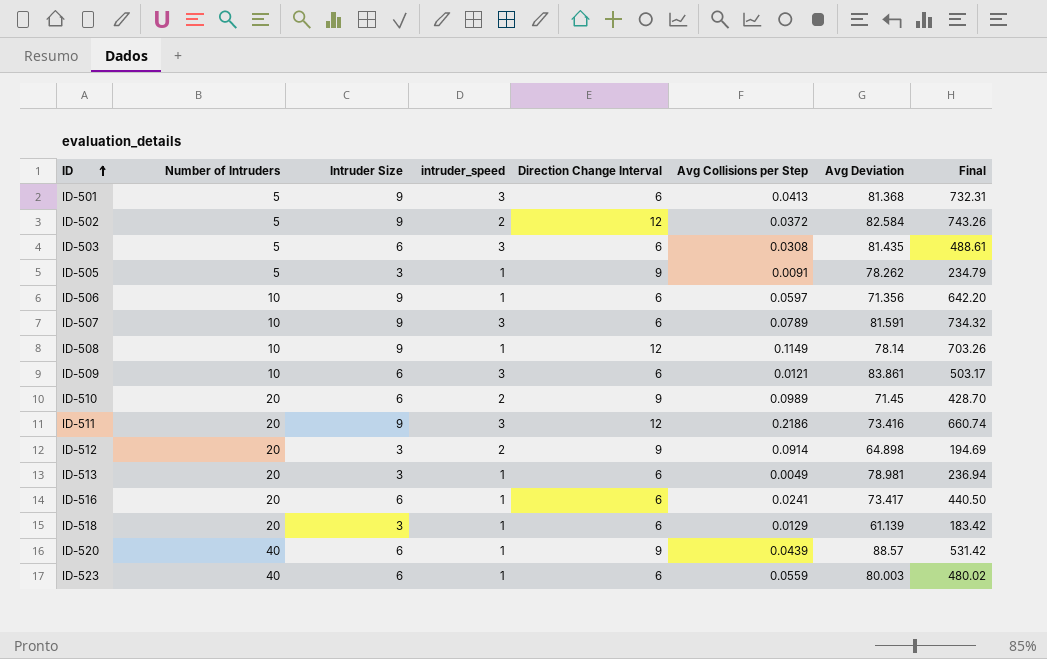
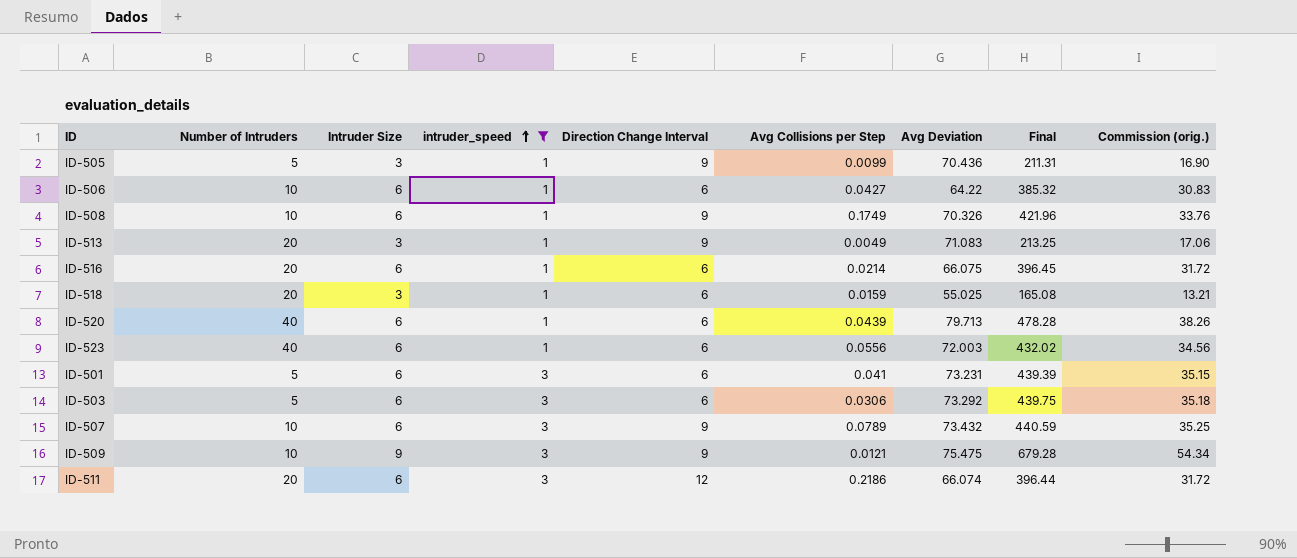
filter: none -> intruder_speed != 2
row order: ID ascending -> intruder_speed ascending
column Commission (orig.) | formula: none -> [Final] * 0.08
ID-505 | Avg Collisions per Step: 0.0091 -> 0.0099
ID-505 | Avg Deviation: 78.262 -> 70.436
ID-505 | Final: 234.79 -> 211.31
ID-506 | Intruder Size: 9 -> 6
ID-506 | Avg Collisions per Step: 0.0597 -> 0.0427
ID-506 | Avg Deviation: 71.356 -> 64.22
ID-506 | Final: 642.20 -> 385.32
ID-508 | Intruder Size: 9 -> 6
ID-508 | Direction Change Interval: 12 -> 9
ID-508 | Avg Collisions per Step: 0.1149 -> 0.1749
ID-508 | Avg Deviation: 78.14 -> 70.326
ID-508 | Final: 703.26 -> 421.96
ID-513 | Direction Change Interval: 6 -> 9
ID-513 | Avg Deviation: 78.981 -> 71.083
ID-513 | Final: 236.94 -> 213.25
ID-516 | Avg Collisions per Step: 0.0241 -> 0.0214
ID-516 | Avg Deviation: 73.417 -> 66.075
ID-516 | Final: 440.50 -> 396.45
ID-518 | Avg Collisions per Step: 0.0129 -> 0.0159
ID-518 | Avg Deviation: 61.139 -> 55.025
ID-518 | Final: 183.42 -> 165.08
ID-520 | Direction Change Interval: 9 -> 6
ID-520 | Avg Deviation: 88.57 -> 79.713
ID-520 | Final: 531.42 -> 478.28
ID-523 | Avg Collisions per Step: 0.0559 -> 0.0556
ID-523 | Avg Deviation: 80.003 -> 72.003
ID-523 | Final: 480.02 -> 432.02
ID-501 | Intruder Size: 9 -> 6
ID-501 | Avg Collisions per Step: 0.0413 -> 0.041
ID-501 | Avg Deviation: 81.368 -> 73.231
ID-501 | Final: 732.31 -> 439.39
ID-503 | Avg Collisions per Step: 0.0308 -> 0.0306
ID-503 | Avg Deviation: 81.435 -> 73.292
ID-503 | Final: 488.61 -> 439.75
ID-507 | Intruder Size: 9 -> 6
ID-507 | Direction Change Interval: 6 -> 9
ID-507 | Avg Deviation: 81.591 -> 73.432
ID-507 | Final: 734.32 -> 440.59
ID-509 | Intruder Size: 6 -> 9
ID-509 | Direction Change Interval: 6 -> 9
ID-509 | Avg Deviation: 83.861 -> 75.475
ID-509 | Final: 503.17 -> 679.28
ID-511 | Intruder Size: 9 -> 6
ID-511 | Avg Deviation: 73.416 -> 66.074
ID-511 | Final: 660.74 -> 396.44

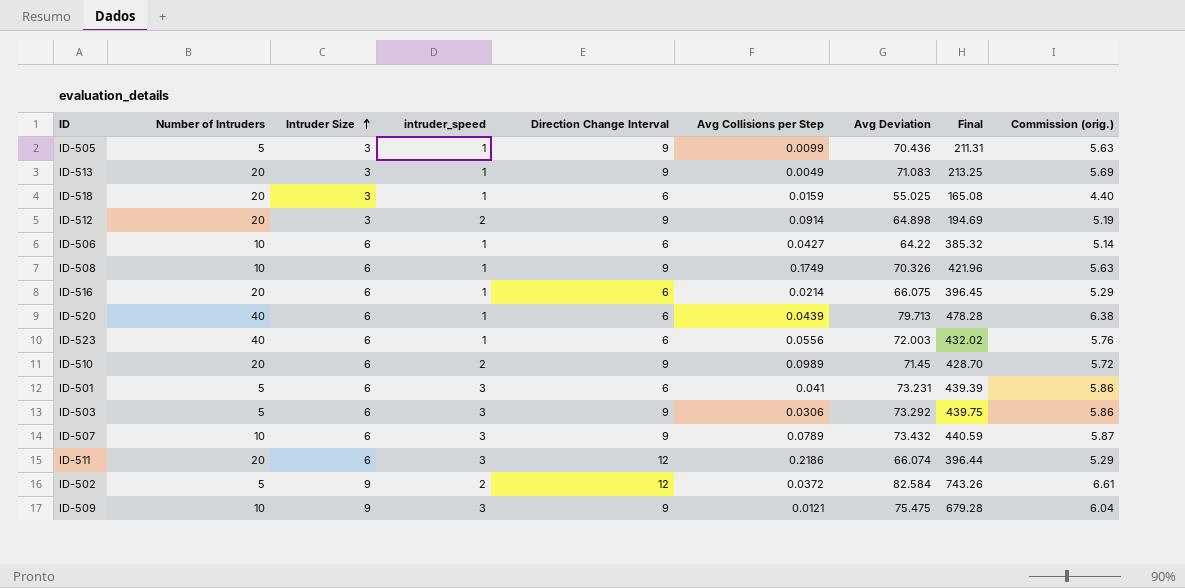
filter: intruder_speed != 2 -> none
row order: intruder_speed ascending -> Intruder Size ascending
column Commission (orig.) | formula: [Final] * 0.08 -> [Avg Deviation] * 0.08
ID-503 | Direction Change Interval: 6 -> 9

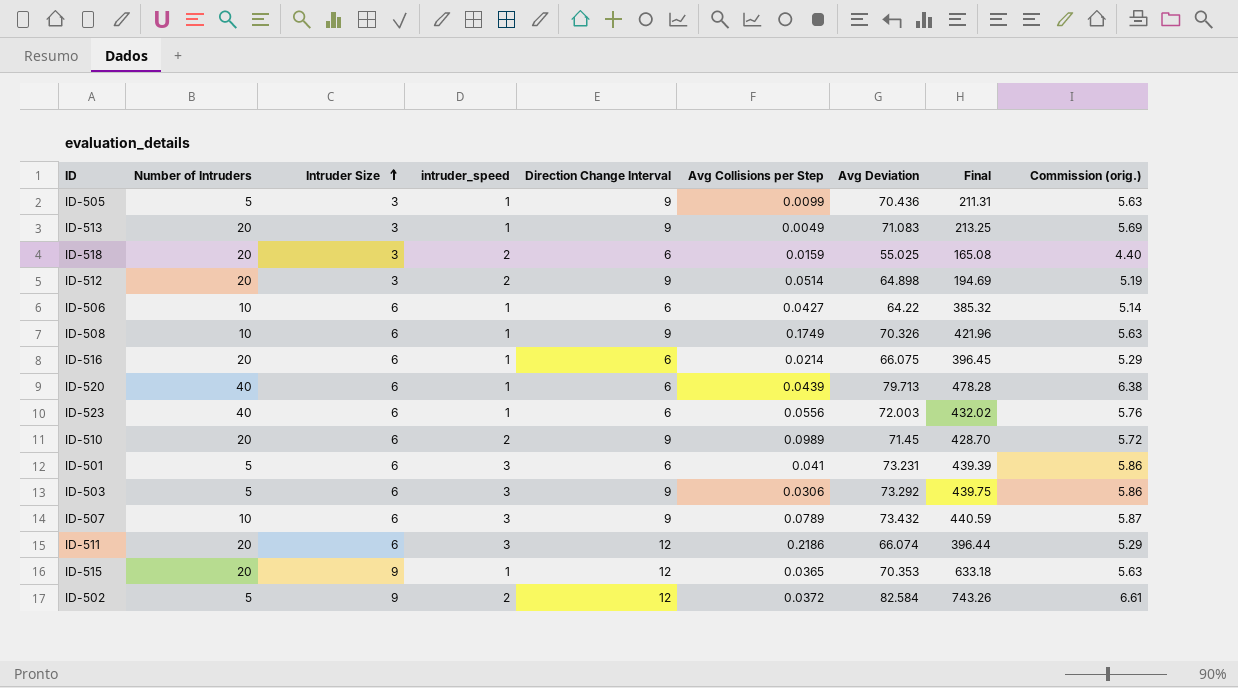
row ID-509: 10 | 9 | 3 | 9 | 0.0121 | 75.475 | 679.28 | 6.04 -> none
ID-518 | intruder_speed: 1 -> 2
ID-512 | Avg Collisions per Step: 0.0914 -> 0.0514
row ID-515: none -> 20 | 9 | 1 | 12 | 0.0365 | 70.353 | 633.18 | 5.63

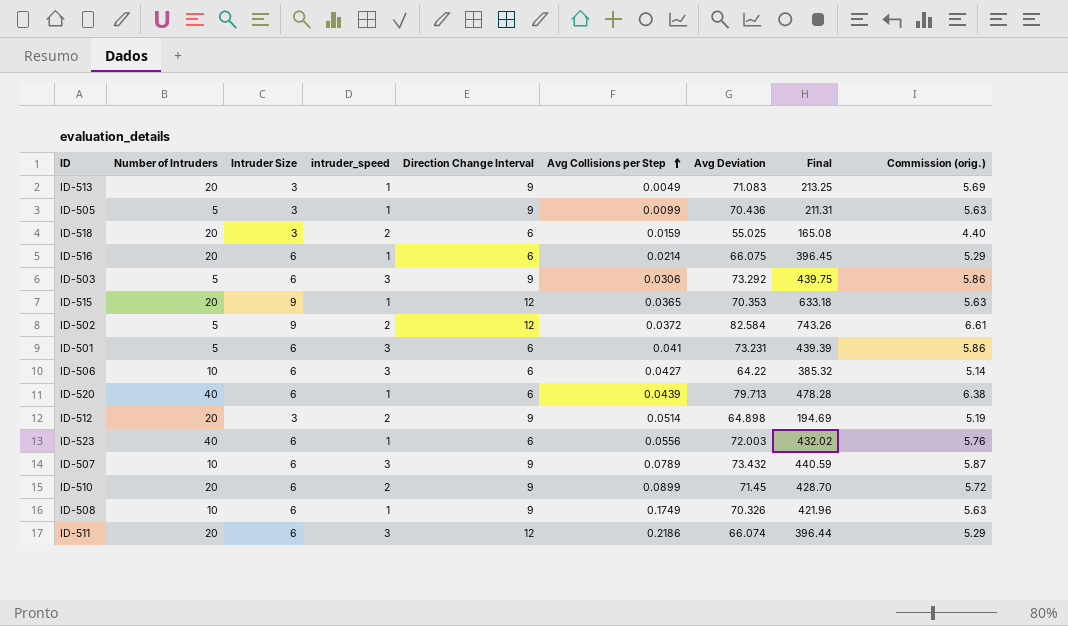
row order: Intruder Size ascending -> Avg Collisions per Step ascending
ID-506 | intruder_speed: 1 -> 3
ID-510 | Avg Collisions per Step: 0.0989 -> 0.0899

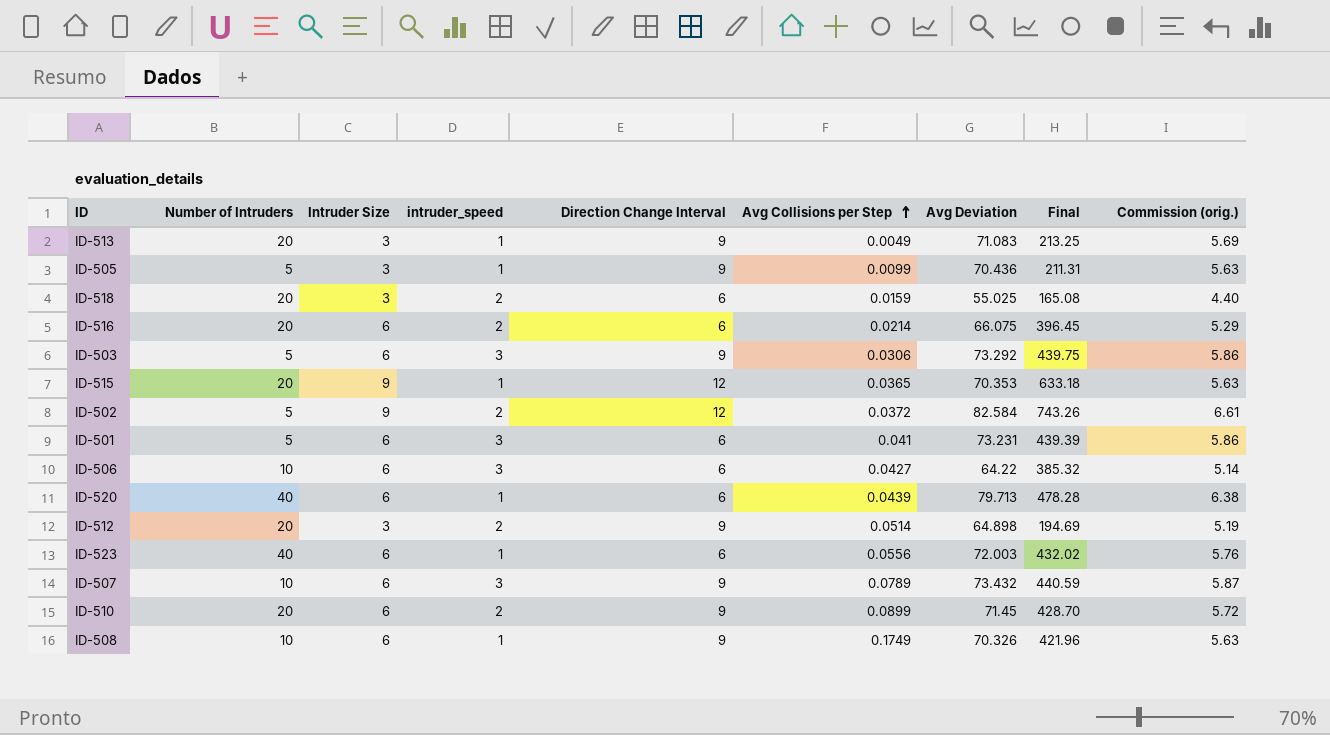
row ID-511: 20 | 6 | 3 | 12 | 0.2186 | 66.074 | 396.44 | 5.29 -> none
ID-516 | intruder_speed: 1 -> 2

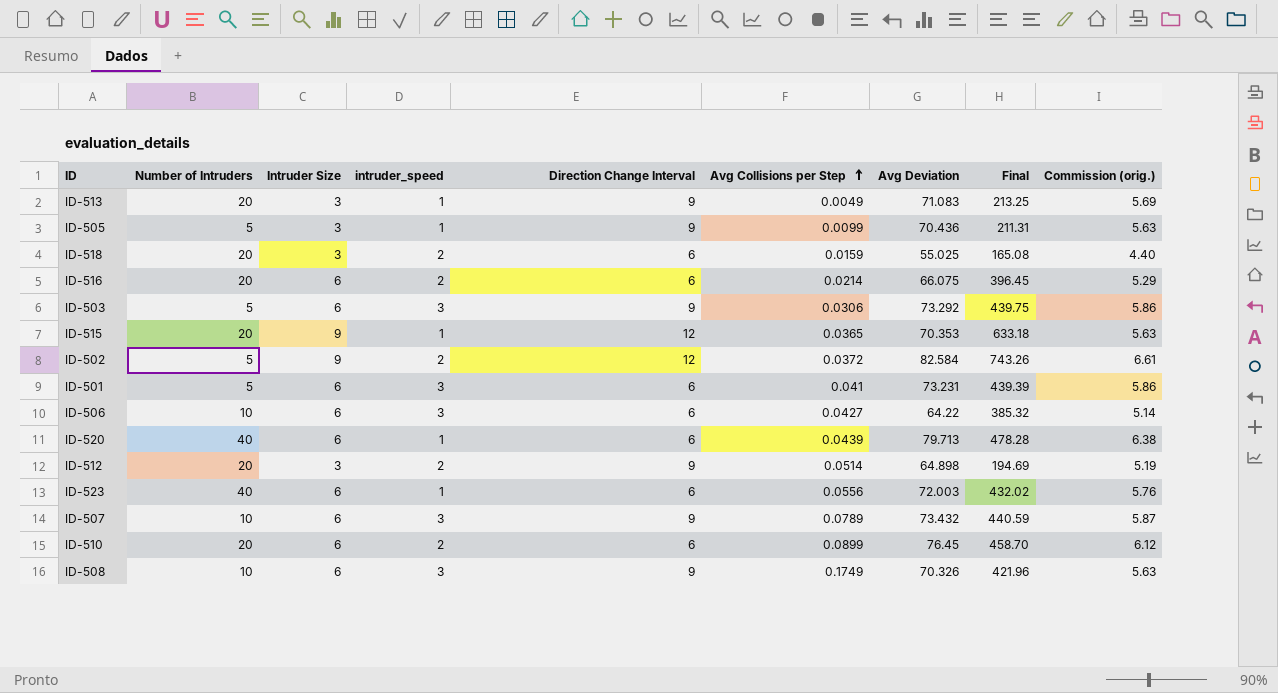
ID-510 | Direction Change Interval: 9 -> 6
ID-510 | Avg Deviation: 71.45 -> 76.45
ID-510 | Final: 428.70 -> 458.70
ID-510 | Commission (orig.): 5.72 -> 6.12
ID-508 | intruder_speed: 1 -> 3

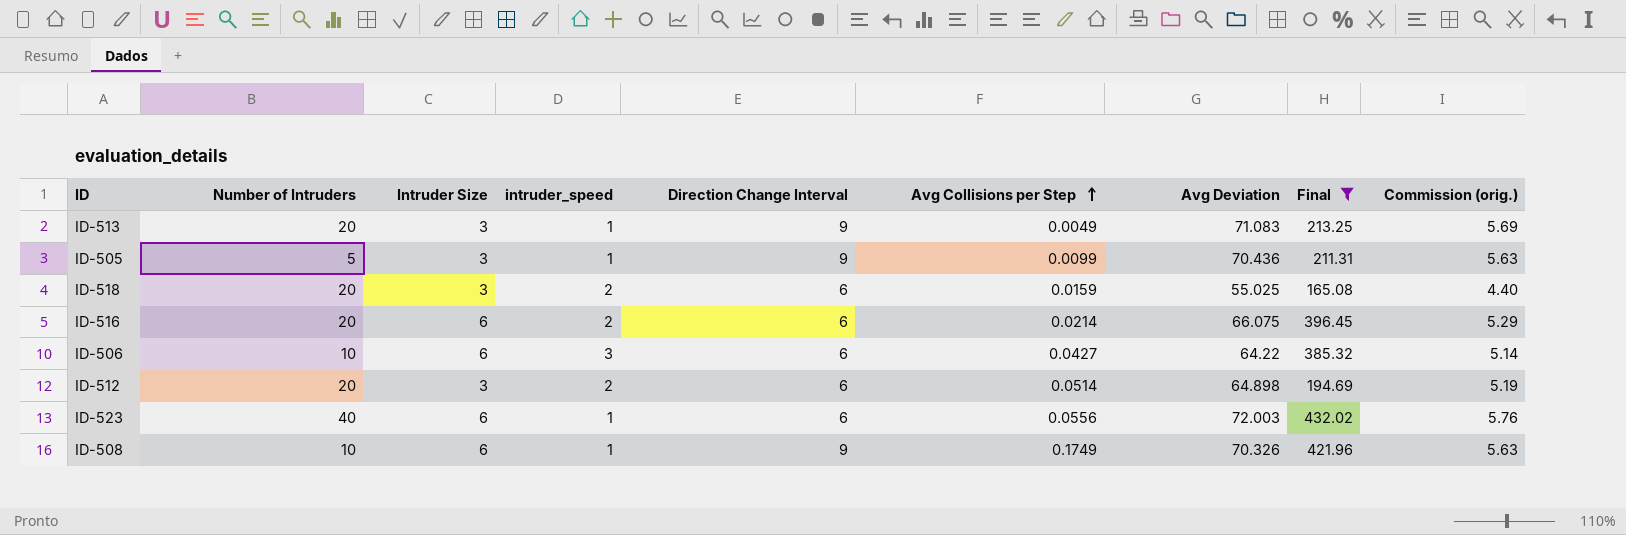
filter: none -> Final <= 432.02
ID-512 | Direction Change Interval: 9 -> 6
ID-508 | intruder_speed: 3 -> 1

